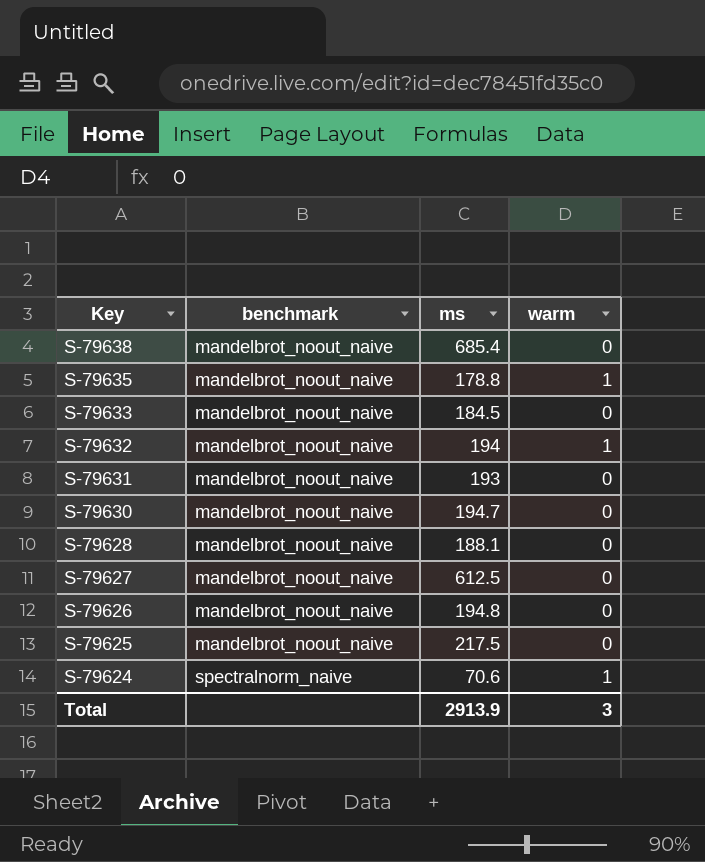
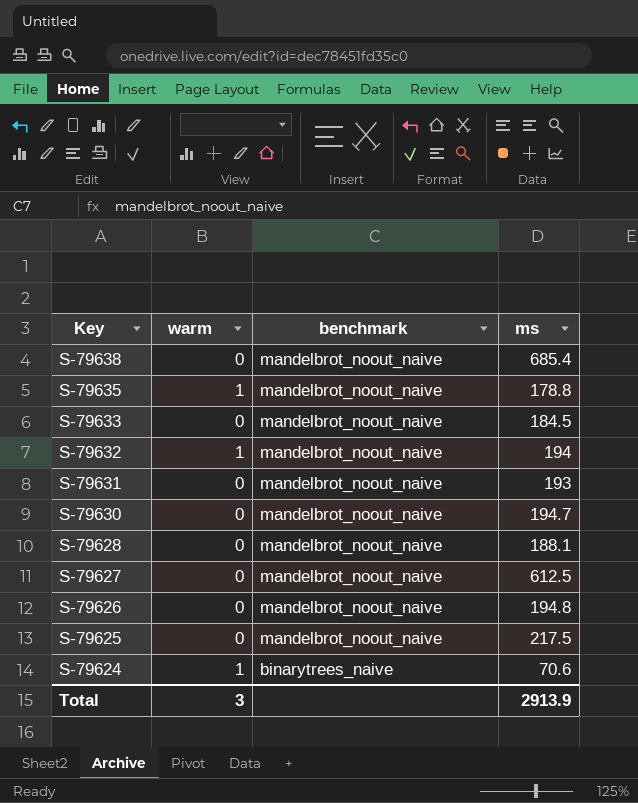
column warm | position: 4 -> 2
S-79624 | benchmark: spectralnorm_naive -> binarytrees_naive

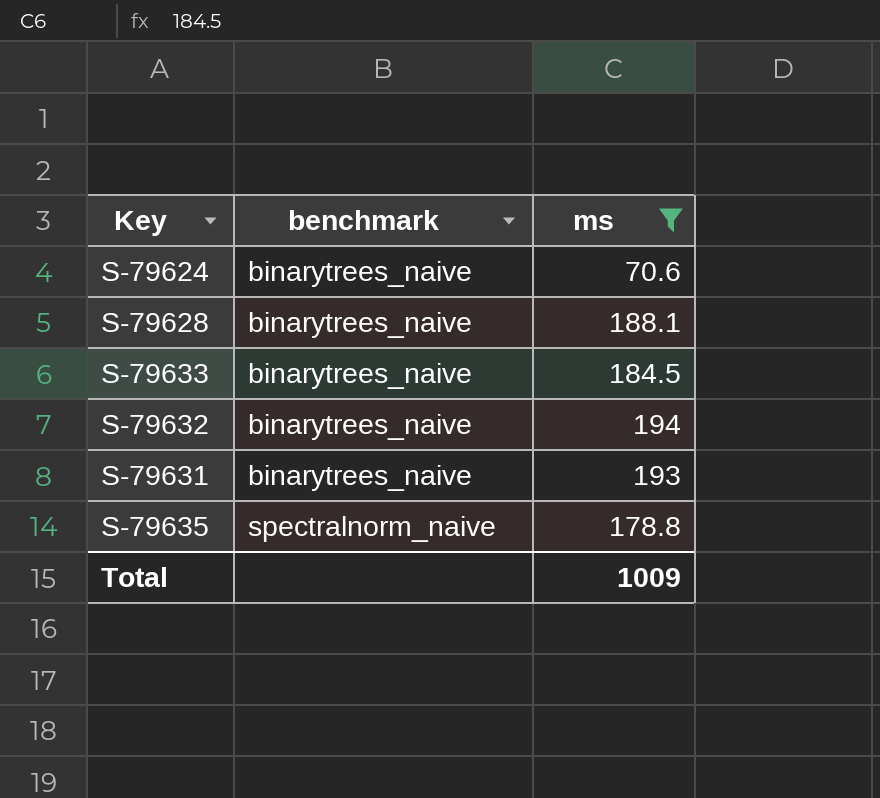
filter: none -> ms <= 194
row order: Key descending -> benchmark ascending
column warm | position: 2 -> none
S-79628 | benchmark: mandelbrot_noout_naive -> binarytrees_naive
S-79633 | benchmark: mandelbrot_noout_naive -> binarytrees_naive
S-79632 | benchmark: mandelbrot_noout_naive -> binarytrees_naive
S-79631 | benchmark: mandelbrot_noout_naive -> binarytrees_naive
S-79635 | benchmark: mandelbrot_noout_naive -> spectralnorm_naive
Total | ms: 2913.9 -> 1009

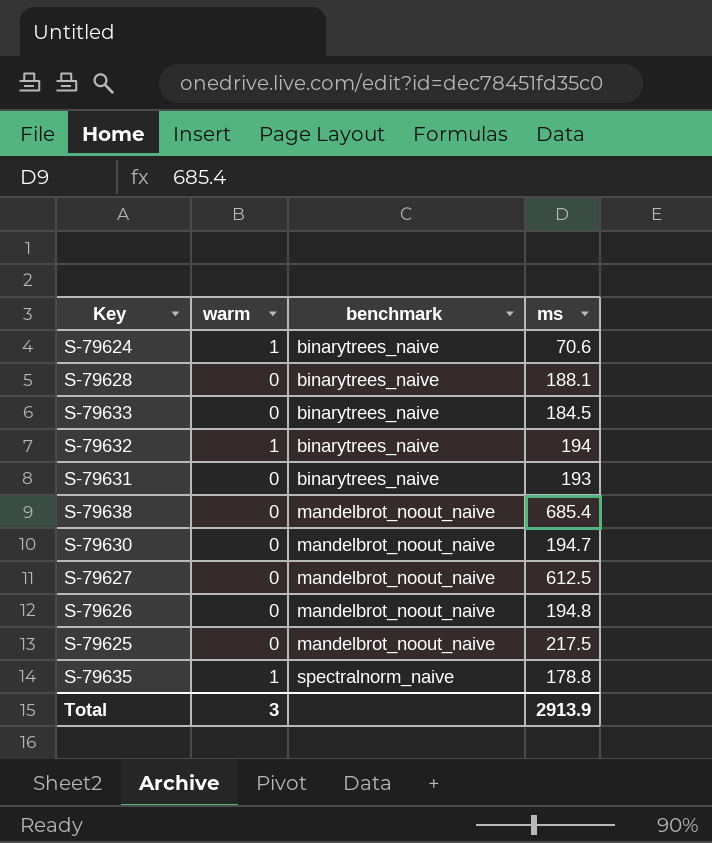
filter: ms <= 194 -> none
column warm | position: none -> 2
Total | ms: 1009 -> 2913.9

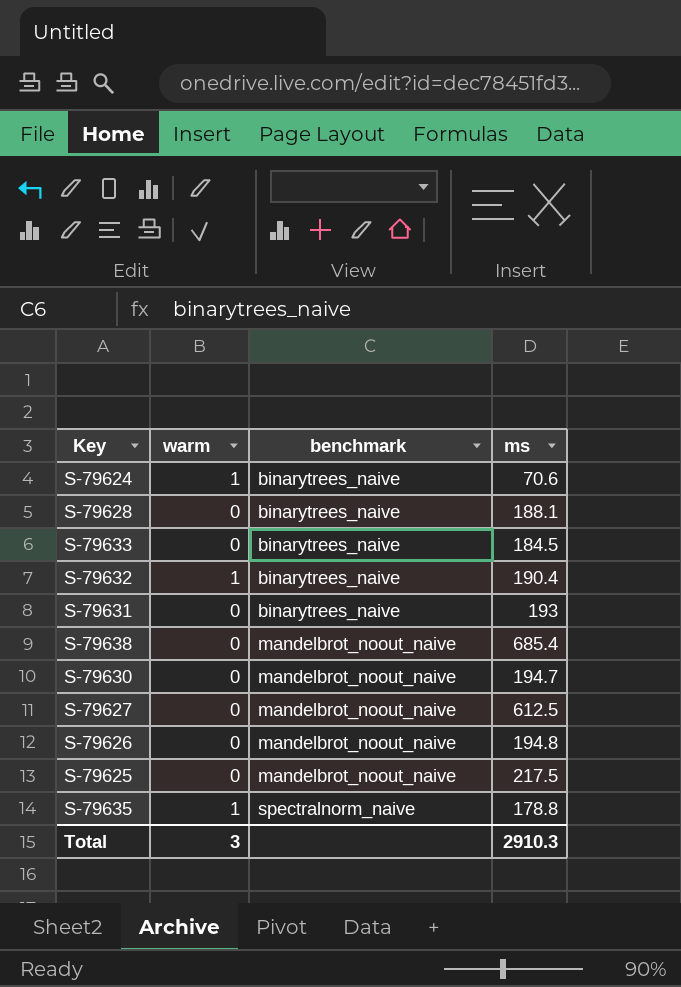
S-79632 | ms: 194 -> 190.4
Total | ms: 2913.9 -> 2910.3

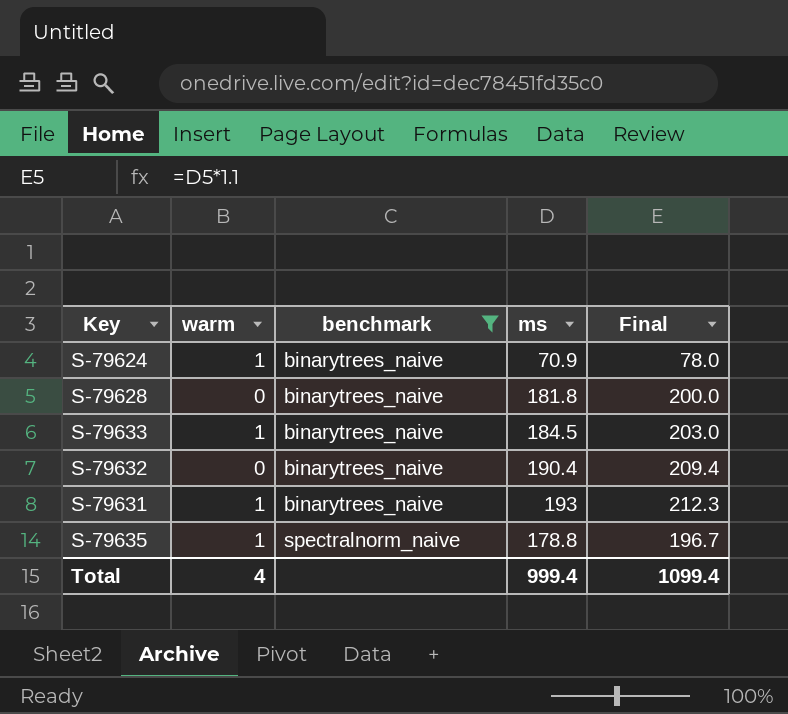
filter: none -> benchmark != mandelbrot_noout_naive
column Final | formula: none -> [ms] * 1.1
S-79624 | ms: 70.6 -> 70.9
S-79628 | ms: 188.1 -> 181.8
S-79633 | warm: 0 -> 1
S-79632 | warm: 1 -> 0
S-79631 | warm: 0 -> 1
Total | warm: 3 -> 4
Total | ms: 2910.3 -> 999.4

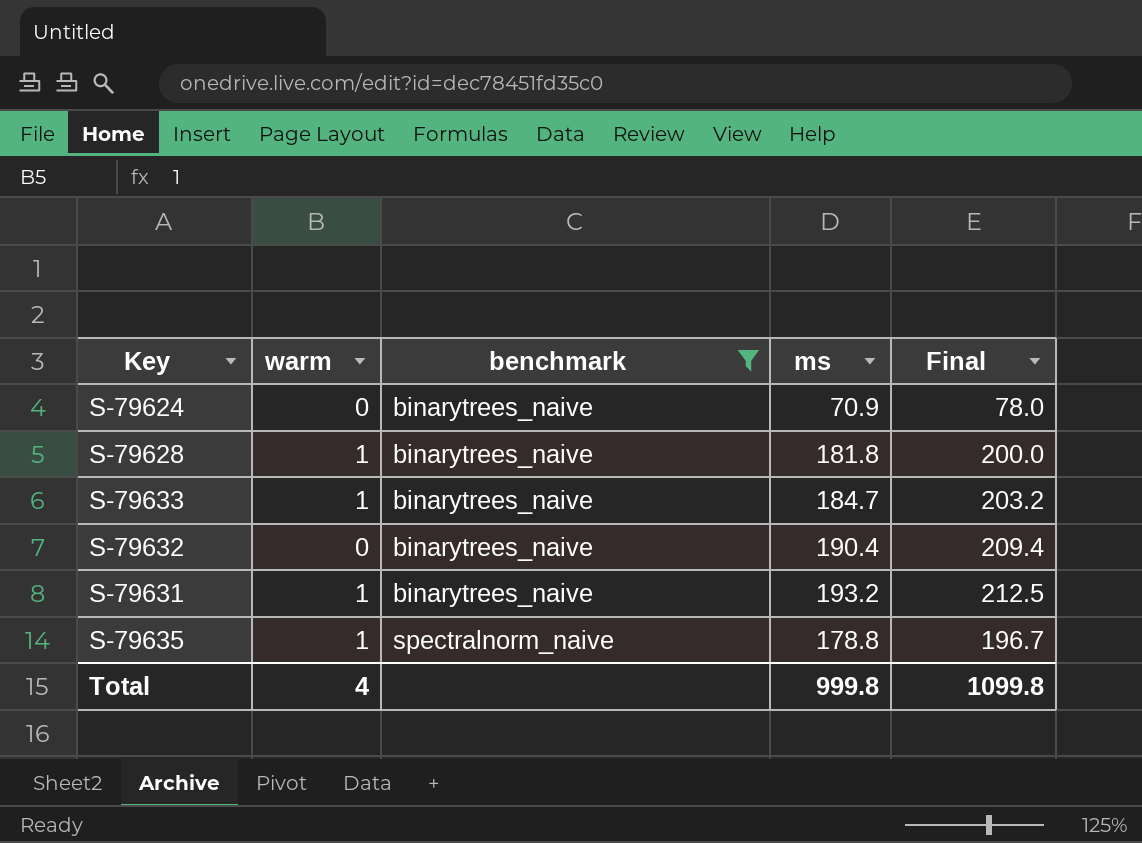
S-79624 | warm: 1 -> 0
S-79628 | warm: 0 -> 1
S-79633 | ms: 184.5 -> 184.7
S-79633 | Final: 203.0 -> 203.2
S-79631 | ms: 193 -> 193.2
S-79631 | Final: 212.3 -> 212.5
Total | ms: 999.4 -> 999.8
Total | Final: 1099.4 -> 1099.8

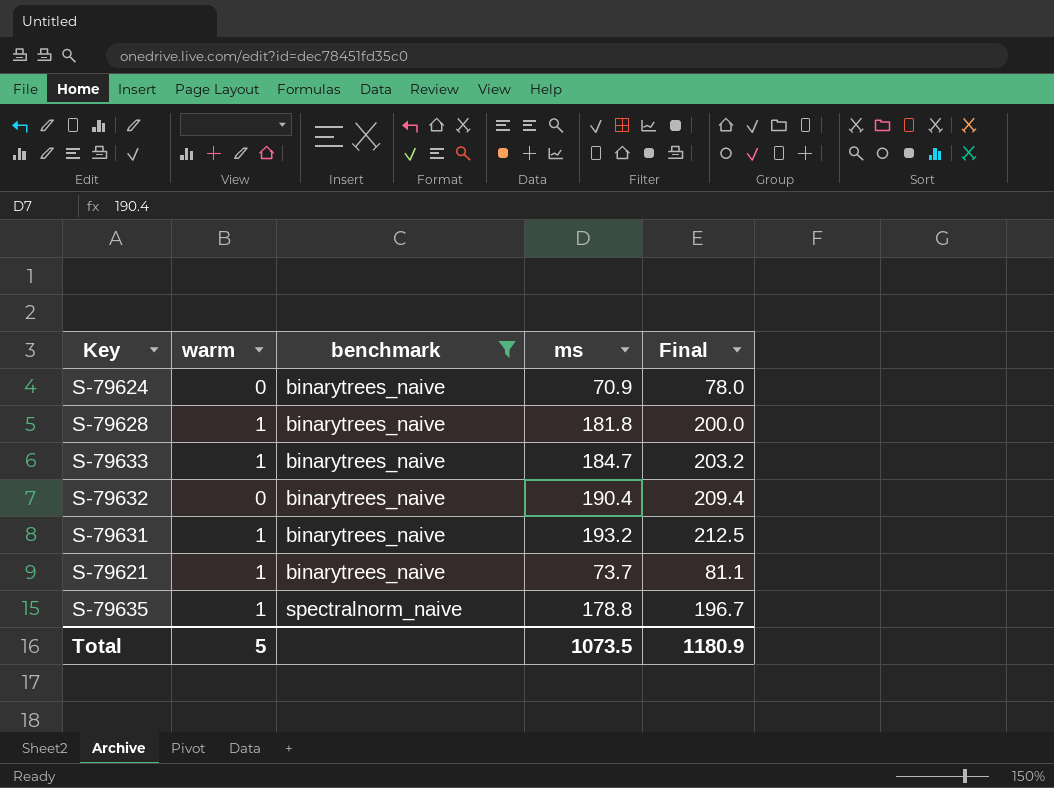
row S-79621: none -> 1 | binarytrees_naive | 73.7 | 81.1
Total | warm: 4 -> 5
Total | ms: 999.8 -> 1073.5
Total | Final: 1099.8 -> 1180.9

